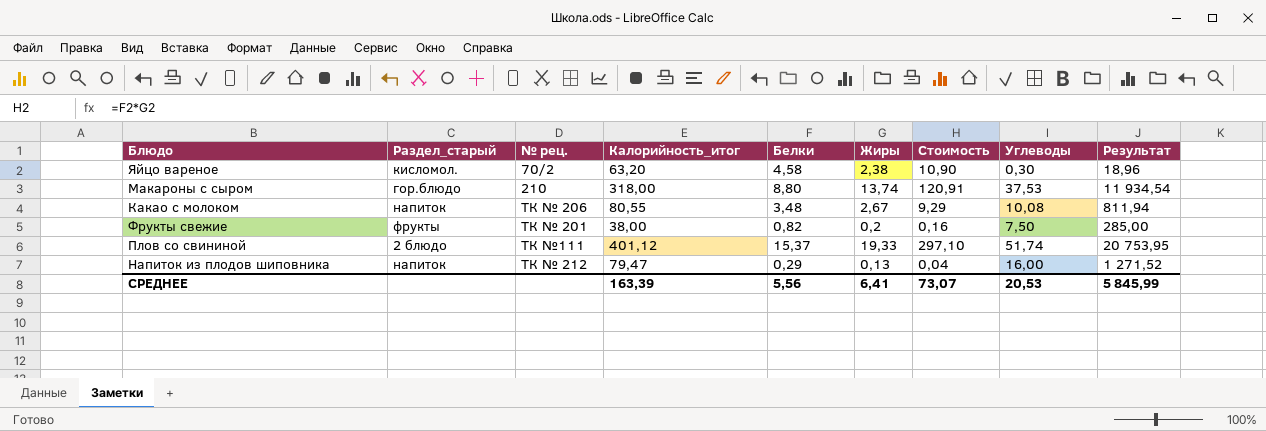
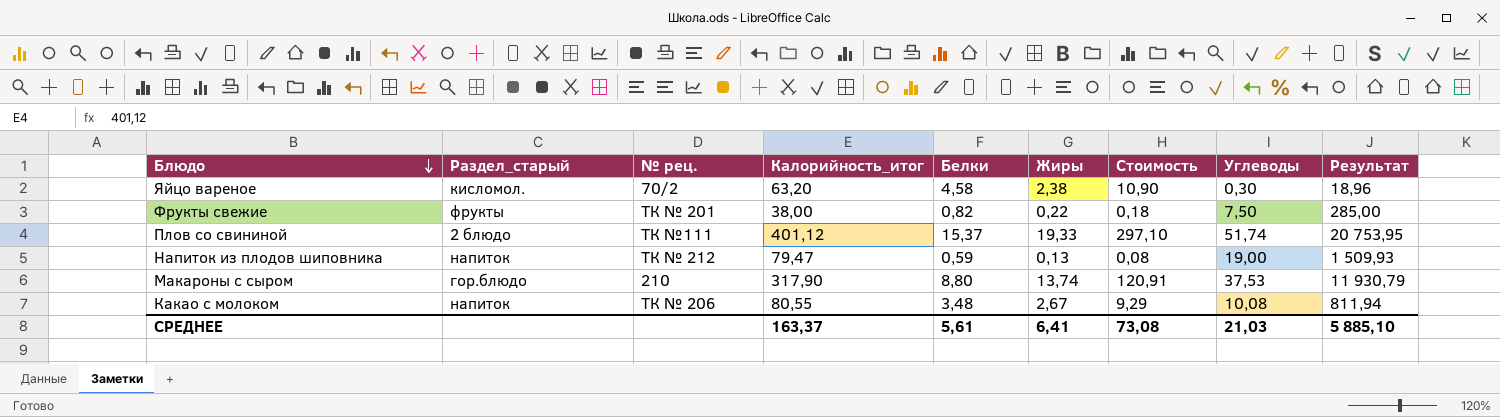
row order: none -> Блюдо descending
Фрукты свежие | Жиры: 0,2 -> 0,22
Фрукты свежие | Стоимость: 0,16 -> 0,18
Напиток из плодов шиповника | Белки: 0,29 -> 0,59
Напиток из плодов шиповника | Стоимость: 0,04 -> 0,08
Напиток из плодов шиповника | Углеводы: 16,00 -> 19,00
Напиток из плодов шиповника | Результат: 1 271,52 -> 1 509,93
Макароны с сыром | Калорийность_итог: 318,00 -> 317,90
Макароны с сыром | Результат: 11 934,54 -> 11 930,79
СРЕДНЕЕ | Калорийность_итог: 163,39 -> 163,37
СРЕДНЕЕ | Белки: 5,56 -> 5,61
СРЕДНЕЕ | Стоимость: 73,07 -> 73,08
СРЕДНЕЕ | Углеводы: 20,53 -> 21,03
СРЕДНЕЕ | Результат: 5 845,99 -> 5 885,10

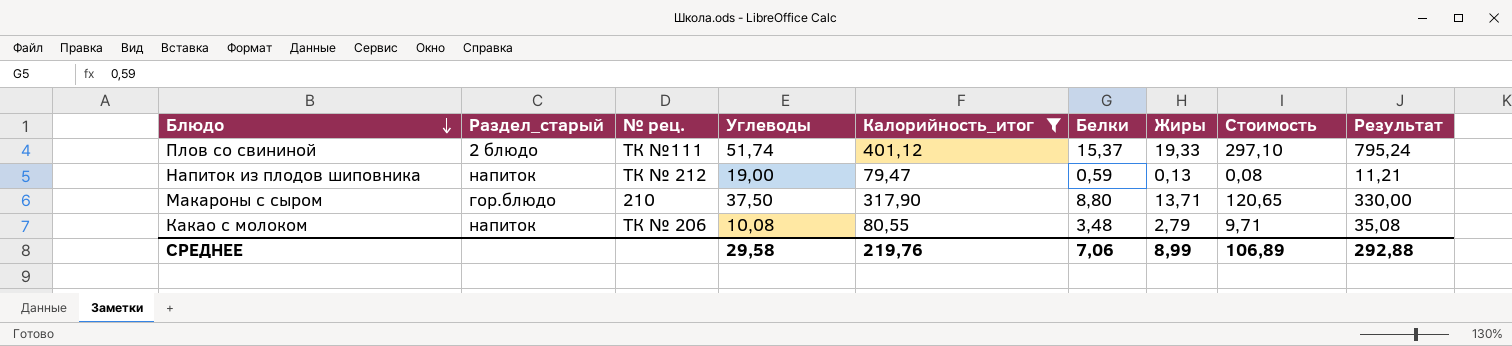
filter: none -> Калорийность_итог >= 79,47
column Углеводы | position: 8 -> 4
column Результат | formula: [Калорийность_итог] * [Углеводы] -> [Углеводы] * [Белки]
Макароны с сыром | Углеводы: 37,53 -> 37,50
Макароны с сыром | Жиры: 13,74 -> 13,71
Макароны с сыром | Стоимость: 120,91 -> 120,65
Какао с молоком | Жиры: 2,67 -> 2,79
Какао с молоком | Стоимость: 9,29 -> 9,71
СРЕДНЕЕ | Углеводы: 21,03 -> 29,58
СРЕДНЕЕ | Калорийность_итог: 163,37 -> 219,76
СРЕДНЕЕ | Белки: 5,61 -> 7,06
СРЕДНЕЕ | Жиры: 6,41 -> 8,99
СРЕДНЕЕ | Стоимость: 73,08 -> 106,89
СРЕДНЕЕ | Результат: 5 885,10 -> 292,88

